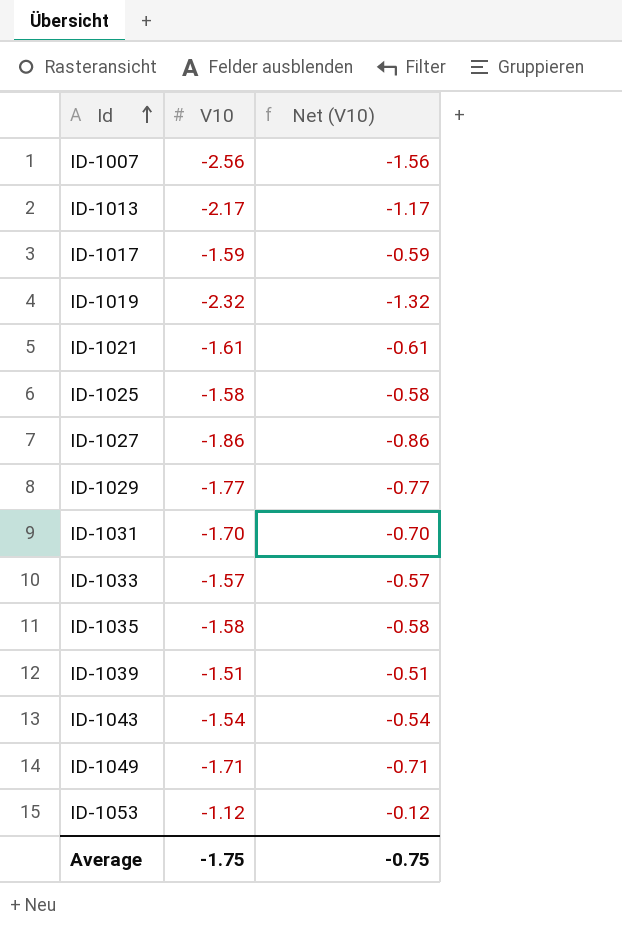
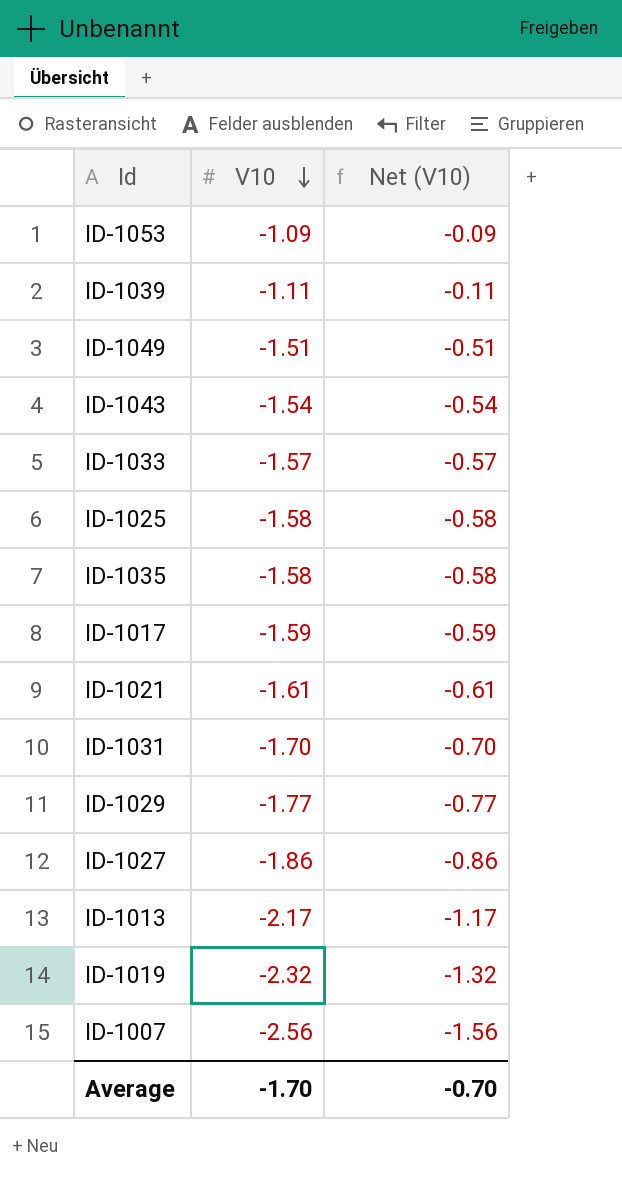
row order: Id ascending -> V10 descending
ID-1053 | V10: -1.12 -> -1.09
ID-1053 | Net (V10): -0.12 -> -0.09
ID-1039 | V10: -1.51 -> -1.11
ID-1039 | Net (V10): -0.51 -> -0.11
ID-1049 | V10: -1.71 -> -1.51
ID-1049 | Net (V10): -0.71 -> -0.51
Average | V10: -1.75 -> -1.70
Average | Net (V10): -0.75 -> -0.70

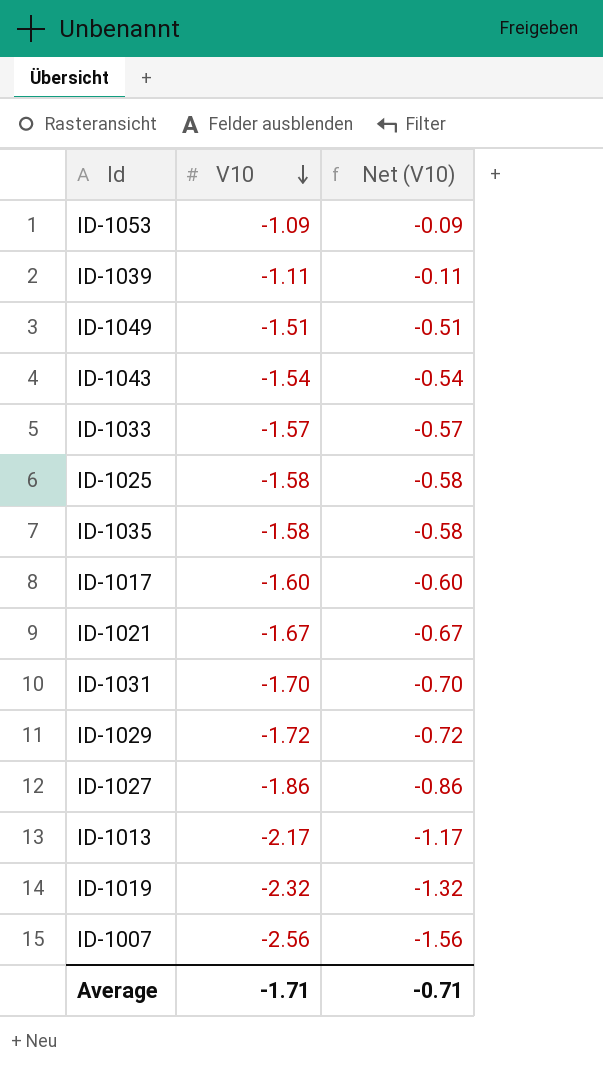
ID-1017 | V10: -1.59 -> -1.60
ID-1017 | Net (V10): -0.59 -> -0.60
ID-1021 | V10: -1.61 -> -1.67
ID-1021 | Net (V10): -0.61 -> -0.67
ID-1029 | V10: -1.77 -> -1.72
ID-1029 | Net (V10): -0.77 -> -0.72
Average | V10: -1.70 -> -1.71
Average | Net (V10): -0.70 -> -0.71

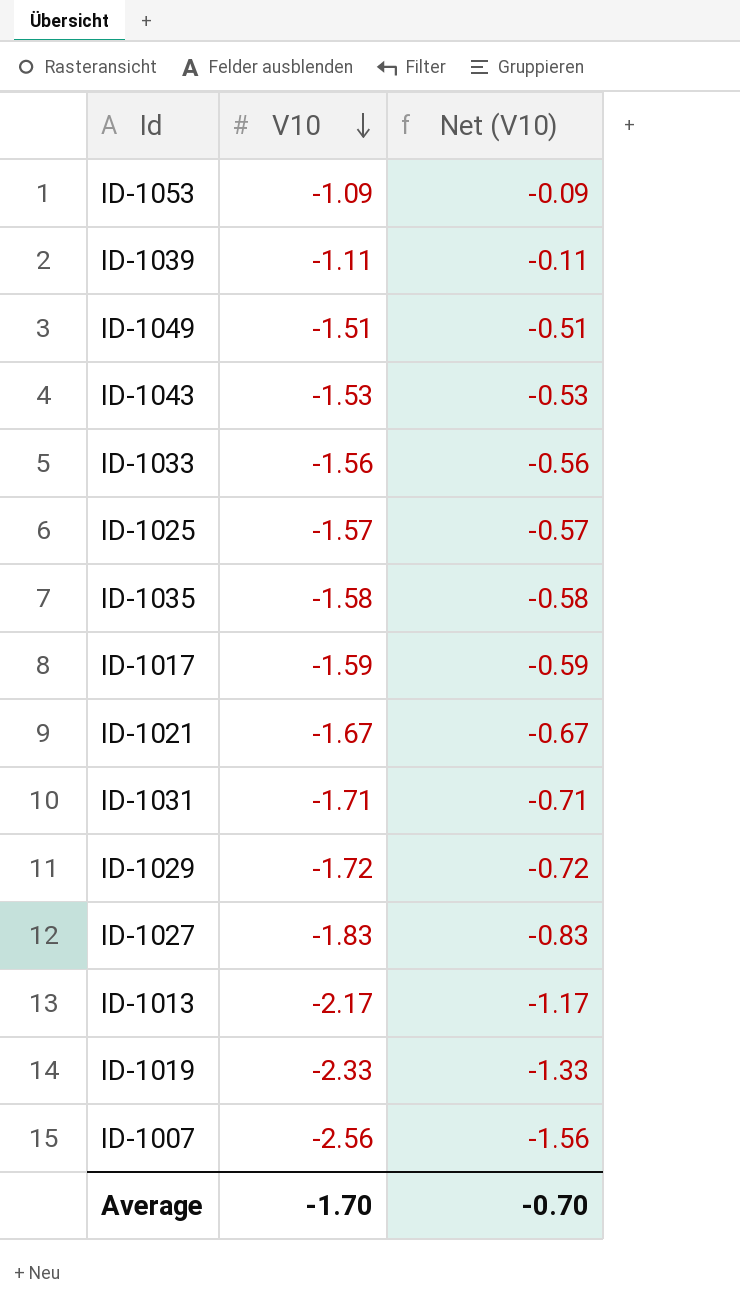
ID-1043 | V10: -1.54 -> -1.53
ID-1043 | Net (V10): -0.54 -> -0.53
ID-1033 | V10: -1.57 -> -1.56
ID-1033 | Net (V10): -0.57 -> -0.56
ID-1025 | V10: -1.58 -> -1.57
ID-1025 | Net (V10): -0.58 -> -0.57
ID-1017 | V10: -1.60 -> -1.59
ID-1017 | Net (V10): -0.60 -> -0.59
ID-1031 | V10: -1.70 -> -1.71
ID-1031 | Net (V10): -0.70 -> -0.71
ID-1027 | V10: -1.86 -> -1.83
ID-1027 | Net (V10): -0.86 -> -0.83
ID-1019 | V10: -2.32 -> -2.33
ID-1019 | Net (V10): -1.32 -> -1.33
Average | V10: -1.71 -> -1.70
Average | Net (V10): -0.71 -> -0.70

